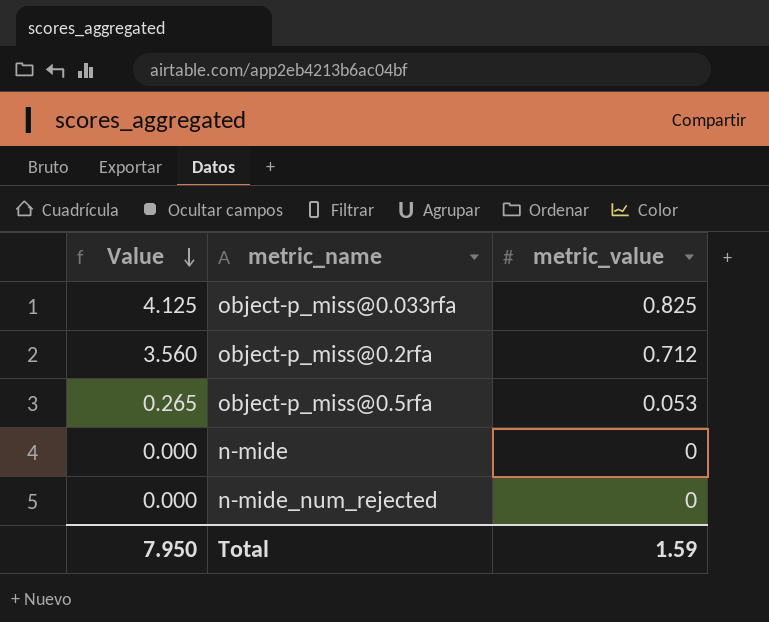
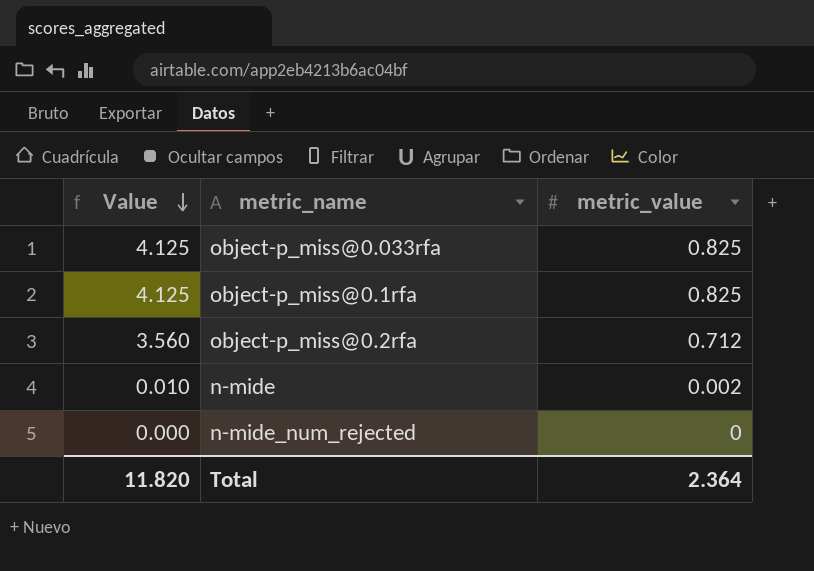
row object-p_miss@0.5rfa: 0.265 | 0.053 -> none
row object-p_miss@0.1rfa: none -> 4.125 | 0.825
n-mide | Value: 0.000 -> 0.010
n-mide | metric_value: 0 -> 0.002
Total | Value: 7.950 -> 11.820
Total | metric_value: 1.59 -> 2.364

